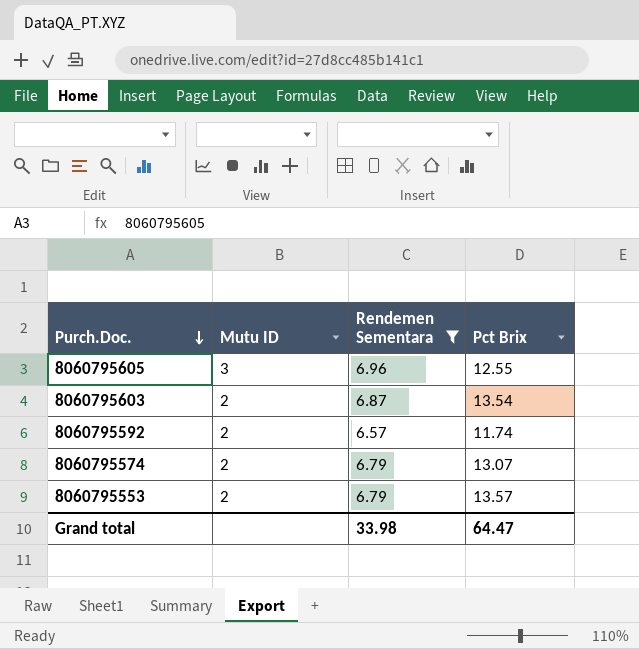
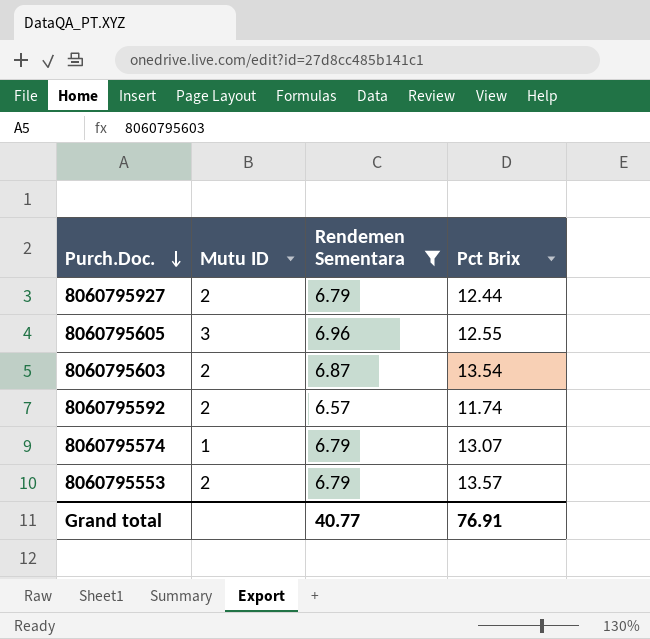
row 8060795927: none -> 2 | 6.79 | 12.44
8060795574 | Mutu ID: 2 -> 1
Grand total | Rendemen Sementara: 33.98 -> 40.77
Grand total | Pct Brix: 64.47 -> 76.91

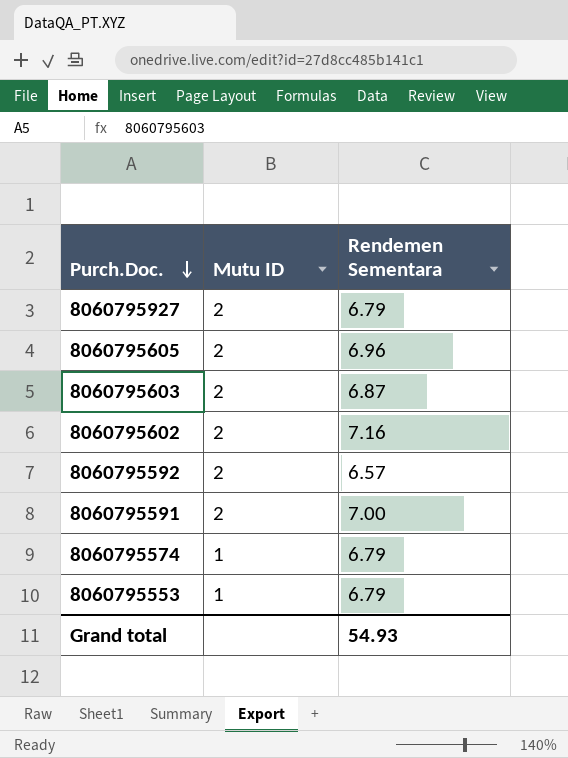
filter: Rendemen Sementara <= 6.96 -> none
column Pct Brix | position: 4 -> none
8060795605 | Mutu ID: 3 -> 2
8060795553 | Mutu ID: 2 -> 1
Grand total | Rendemen Sementara: 40.77 -> 54.93

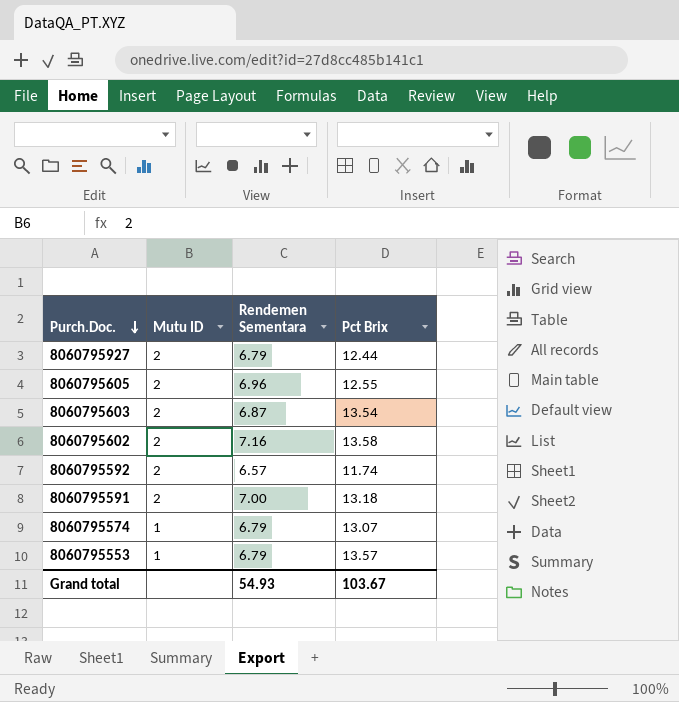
column Pct Brix | position: none -> 4

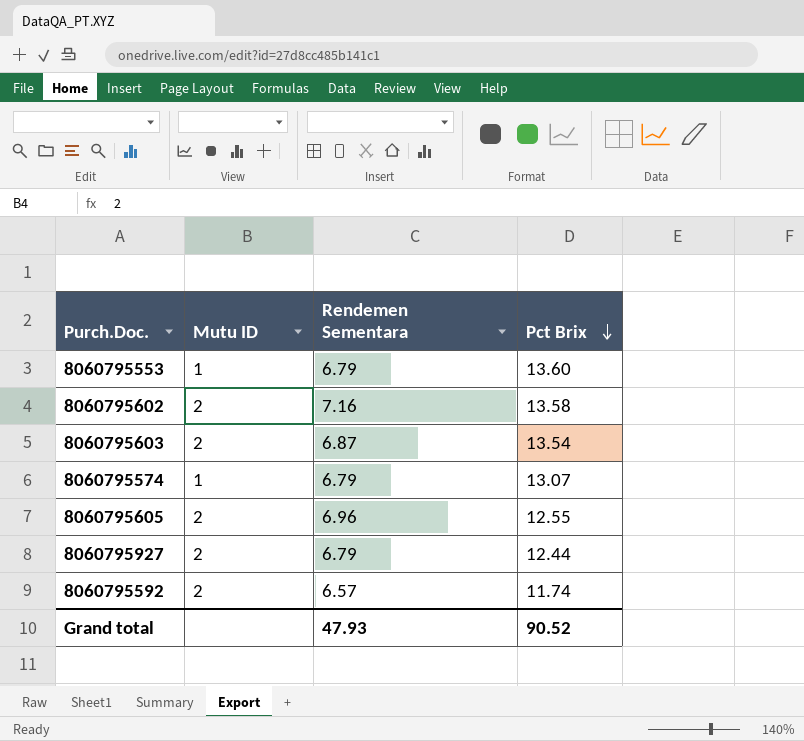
row order: Purch.Doc. descending -> Pct Brix descending
row 8060795591: 2 | 7.00 | 13.18 -> none
8060795553 | Pct Brix: 13.57 -> 13.60
Grand total | Rendemen Sementara: 54.93 -> 47.93
Grand total | Pct Brix: 103.67 -> 90.52

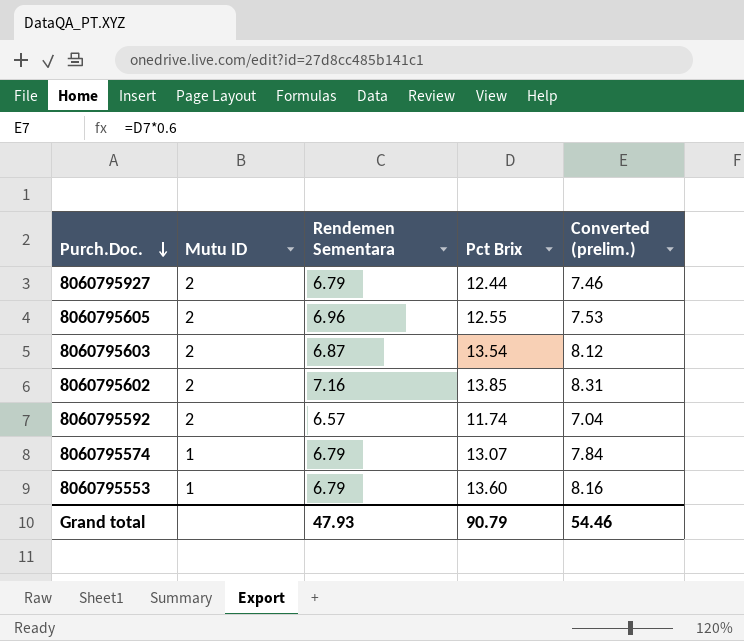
row order: Pct Brix descending -> Purch.Doc. descending
column Converted (prelim.) | formula: none -> [Pct Brix] * 0.6
8060795602 | Pct Brix: 13.58 -> 13.85
Grand total | Pct Brix: 90.52 -> 90.79

